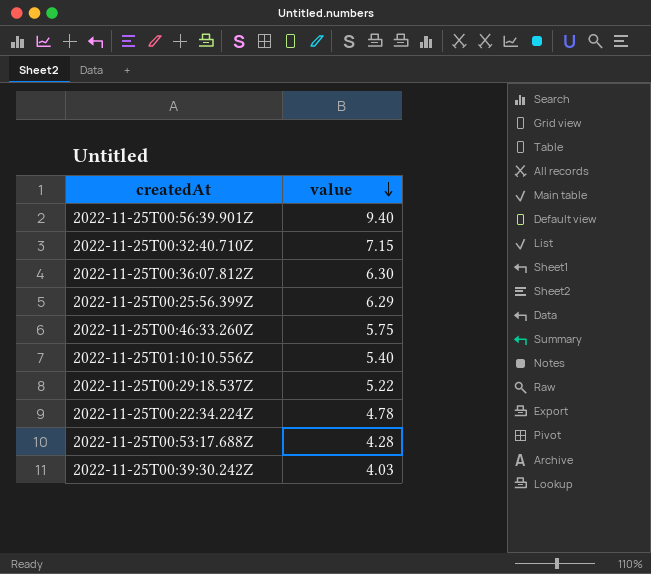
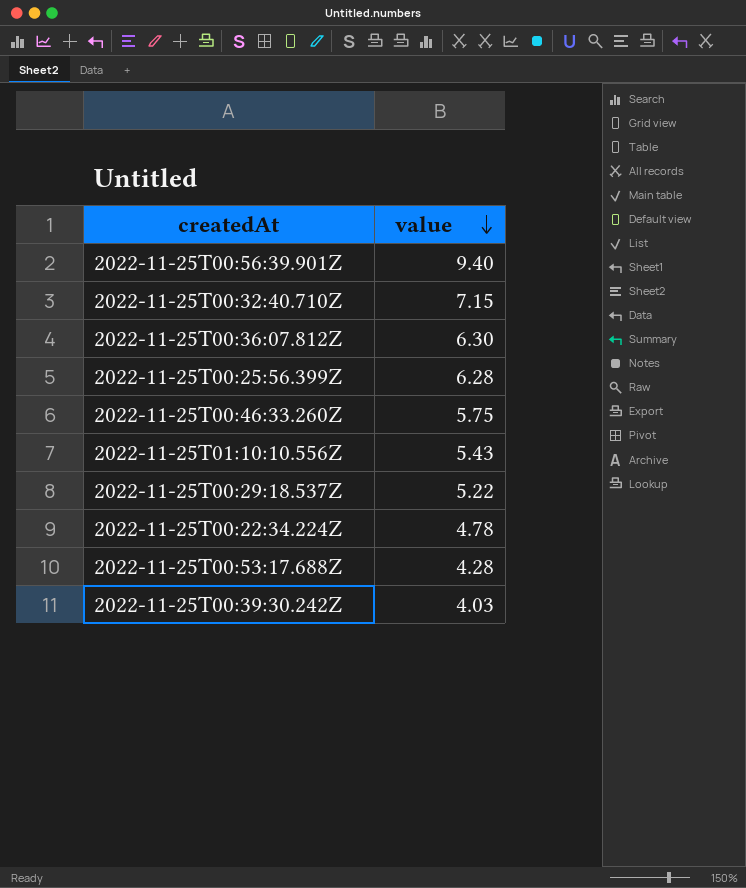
2022-11-25T00:25:56.399Z | value: 6.29 -> 6.28
2022-11-25T01:10:10.556Z | value: 5.40 -> 5.43

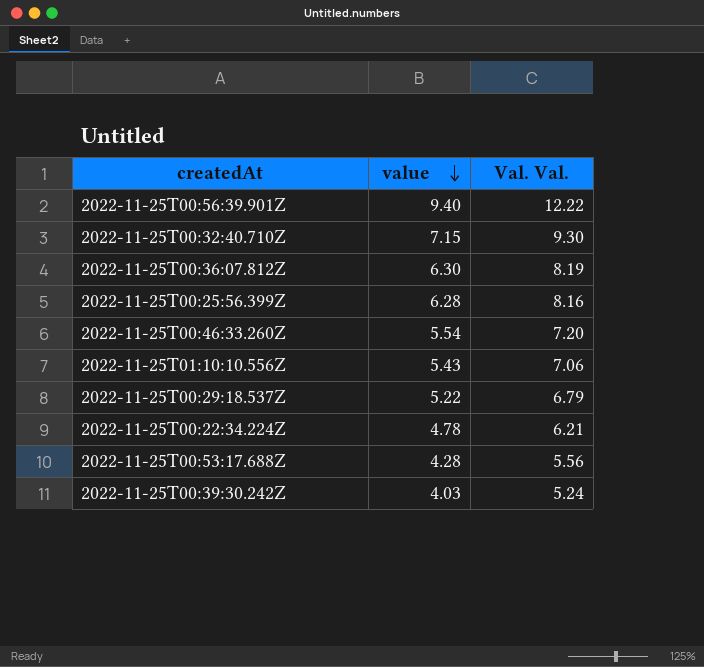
column Val. Val. | formula: none -> [value] * 1.3
2022-11-25T00:46:33.260Z | value: 5.75 -> 5.54

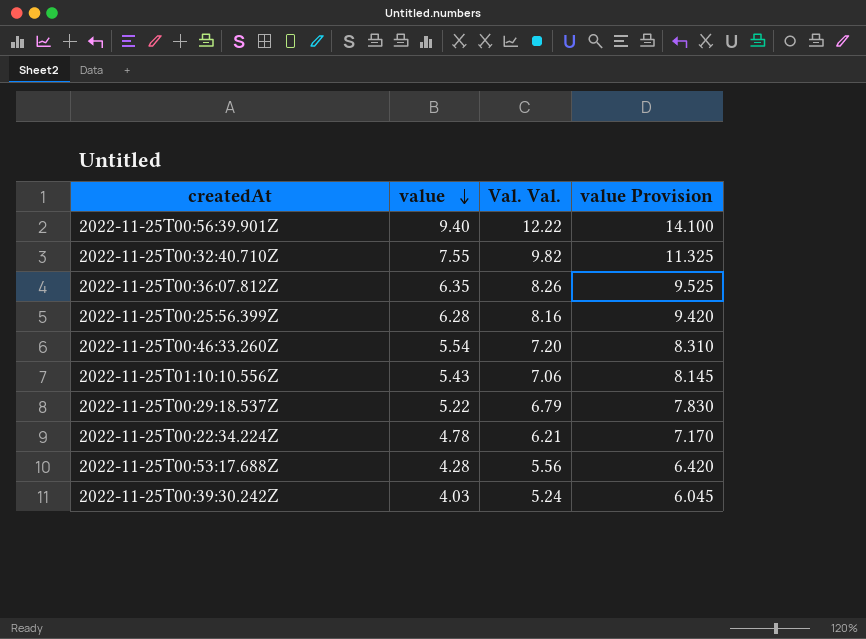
column value Provision | formula: none -> [value] * 1.5
2022-11-25T00:32:40.710Z | value: 7.15 -> 7.55
2022-11-25T00:32:40.710Z | Val. Val.: 9.30 -> 9.82
2022-11-25T00:36:07.812Z | value: 6.30 -> 6.35
2022-11-25T00:36:07.812Z | Val. Val.: 8.19 -> 8.26

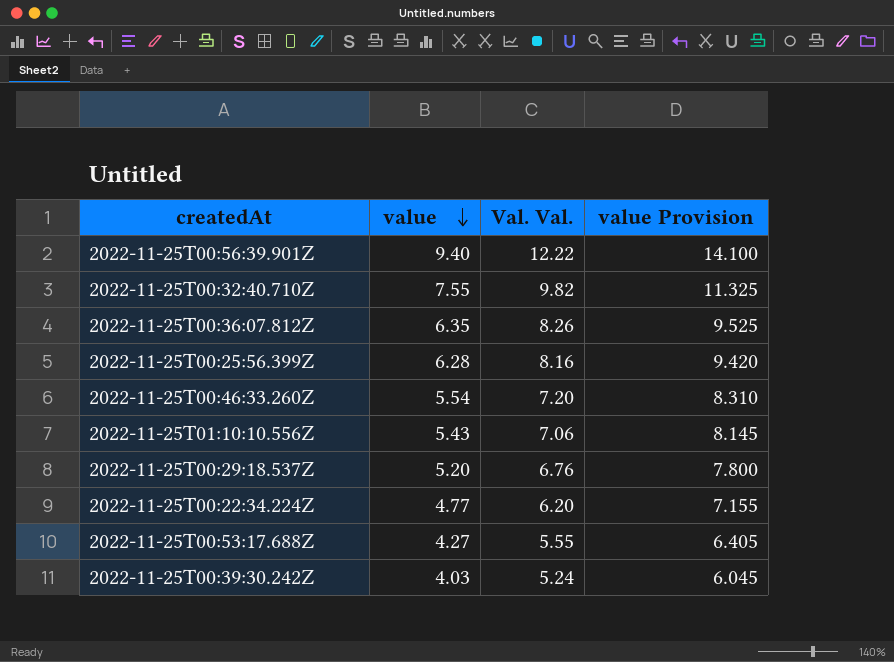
2022-11-25T00:29:18.537Z | value: 5.22 -> 5.20
2022-11-25T00:29:18.537Z | Val. Val.: 6.79 -> 6.76
2022-11-25T00:29:18.537Z | value Provision: 7.830 -> 7.800
2022-11-25T00:22:34.224Z | value: 4.78 -> 4.77
2022-11-25T00:22:34.224Z | Val. Val.: 6.21 -> 6.20
2022-11-25T00:22:34.224Z | value Provision: 7.170 -> 7.155
2022-11-25T00:53:17.688Z | value: 4.28 -> 4.27
2022-11-25T00:53:17.688Z | Val. Val.: 5.56 -> 5.55
2022-11-25T00:53:17.688Z | value Provision: 6.420 -> 6.405

